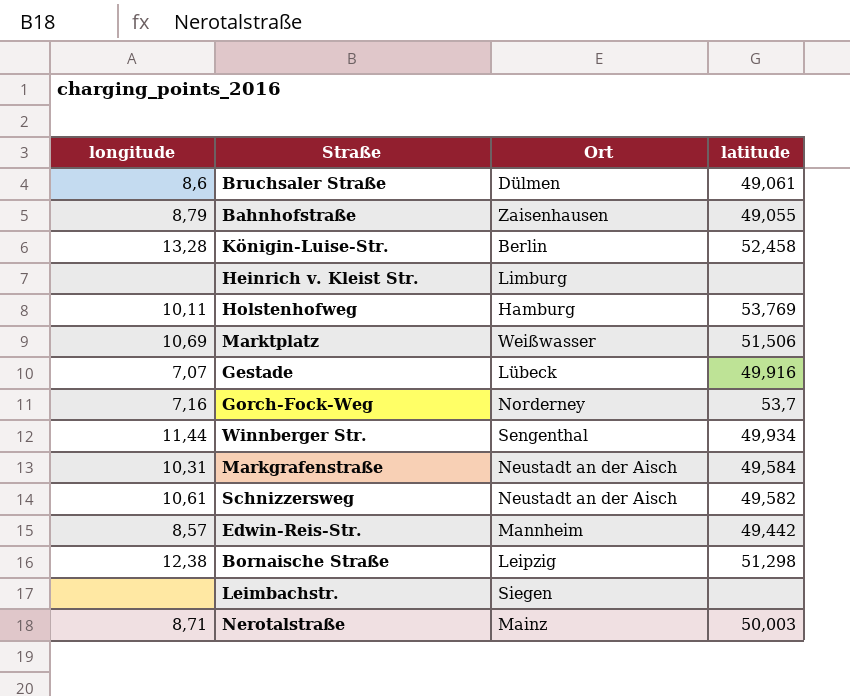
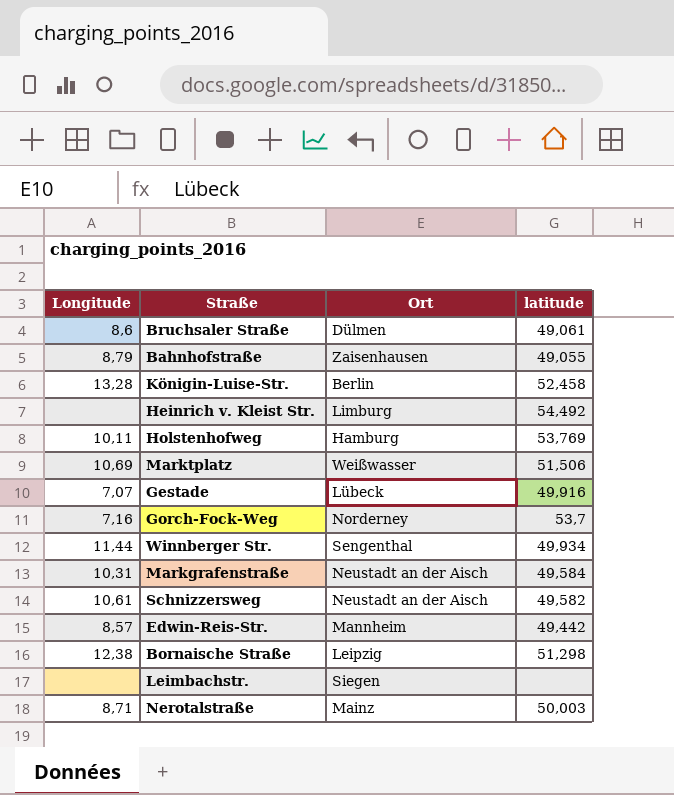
column name: longitude -> Longitude
Heinrich v. Kleist Str. | latitude: none -> 54,492

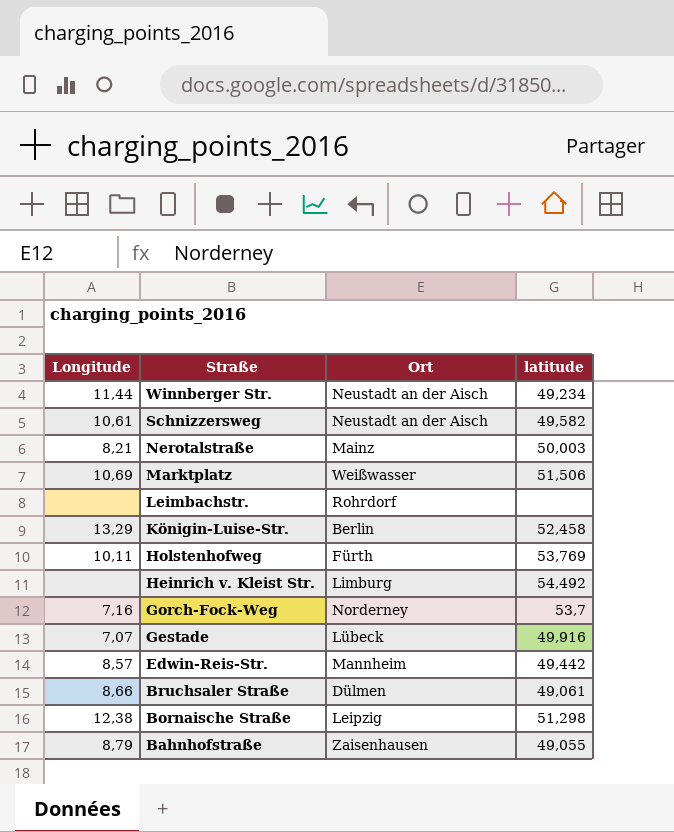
row order: none -> Straße descending
row Markgrafenstraße: 10,31 | Neustadt an der Aisch | 49,584 -> none
Winnberger Str. | Ort: Sengenthal -> Neustadt an der Aisch
Winnberger Str. | latitude: 49,934 -> 49,234
Nerotalstraße | Longitude: 8,71 -> 8,21
Leimbachstr. | Ort: Siegen -> Rohrdorf
Königin-Luise-Str. | Longitude: 13,28 -> 13,29
Holstenhofweg | Ort: Hamburg -> Fürth
Bruchsaler Straße | Longitude: 8,6 -> 8,66

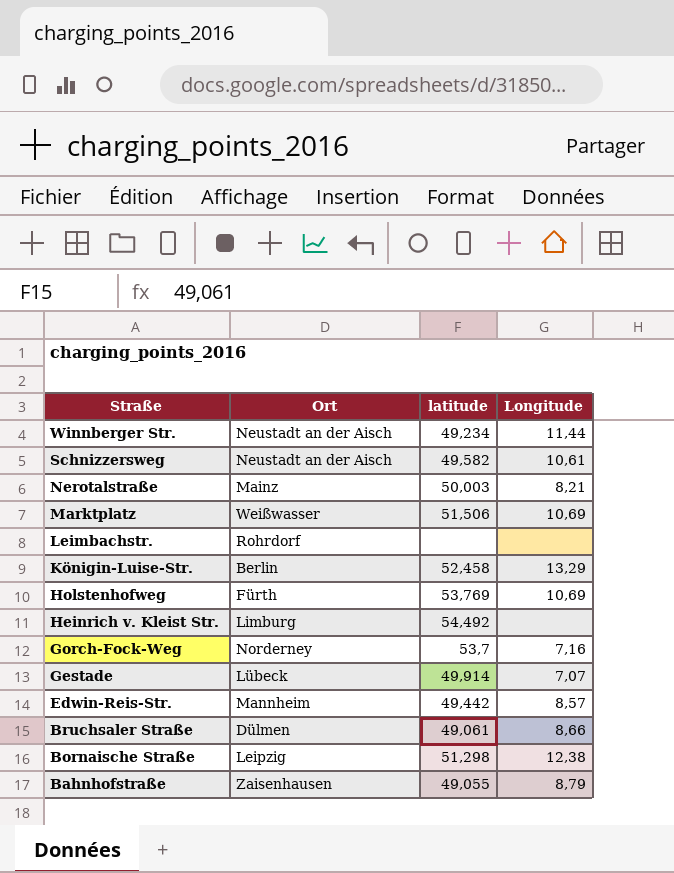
column Longitude | position: 1 -> 4
Holstenhofweg | Longitude: 10,11 -> 10,69
Gestade | latitude: 49,916 -> 49,914

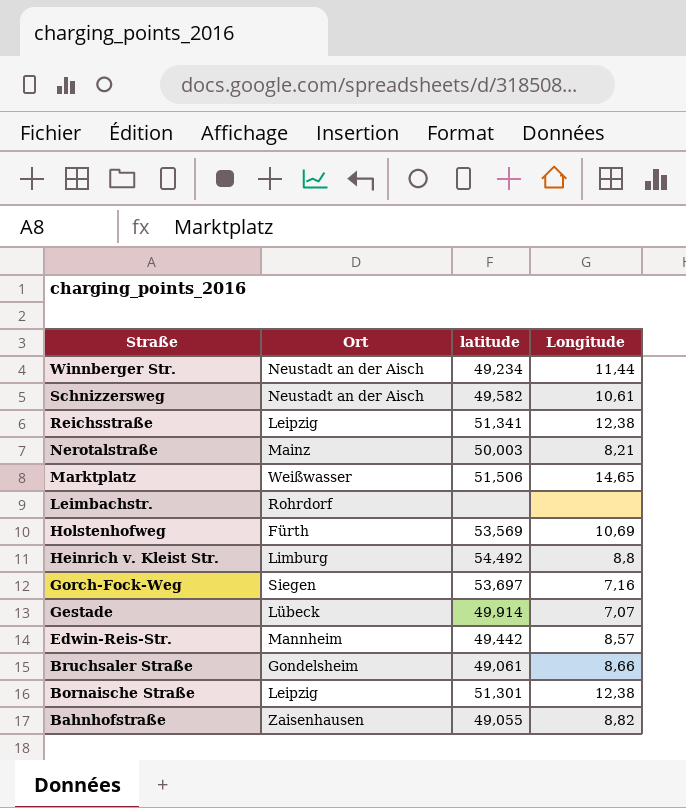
row Königin-Luise-Str.: Berlin | 52,458 | 13,29 -> none
row Reichsstraße: none -> Leipzig | 51,341 | 12,38
Marktplatz | Longitude: 10,69 -> 14,65
Holstenhofweg | latitude: 53,769 -> 53,569
Heinrich v. Kleist Str. | Longitude: none -> 8,8
Gorch-Fock-Weg | Ort: Norderney -> Siegen
Gorch-Fock-Weg | latitude: 53,7 -> 53,697
Bruchsaler Straße | Ort: Dülmen -> Gondelsheim
Bornaische Straße | latitude: 51,298 -> 51,301
Bahnhofstraße | Longitude: 8,79 -> 8,82

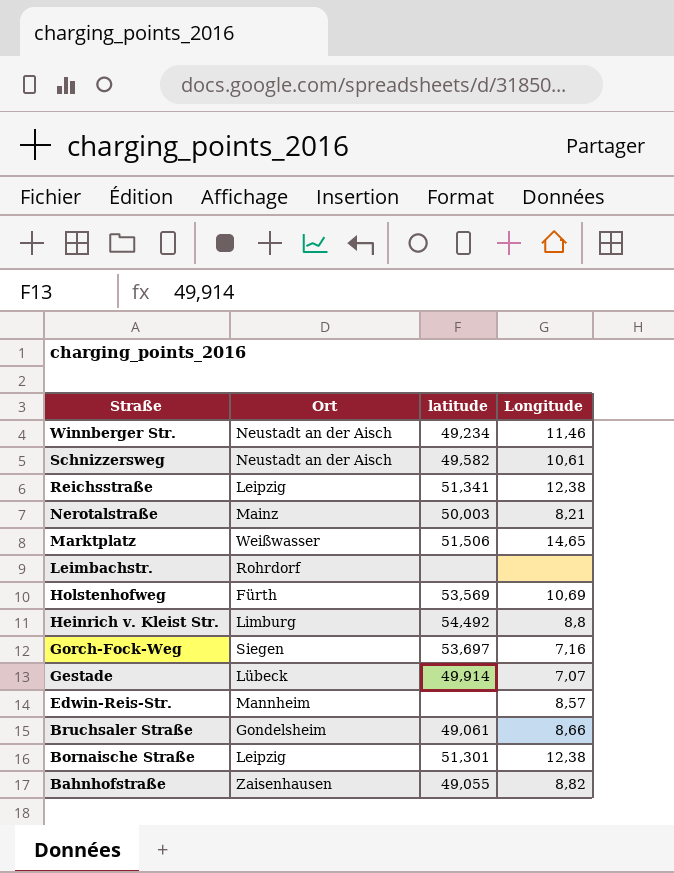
Winnberger Str. | Longitude: 11,44 -> 11,46
Edwin-Reis-Str. | latitude: 49,442 -> none

